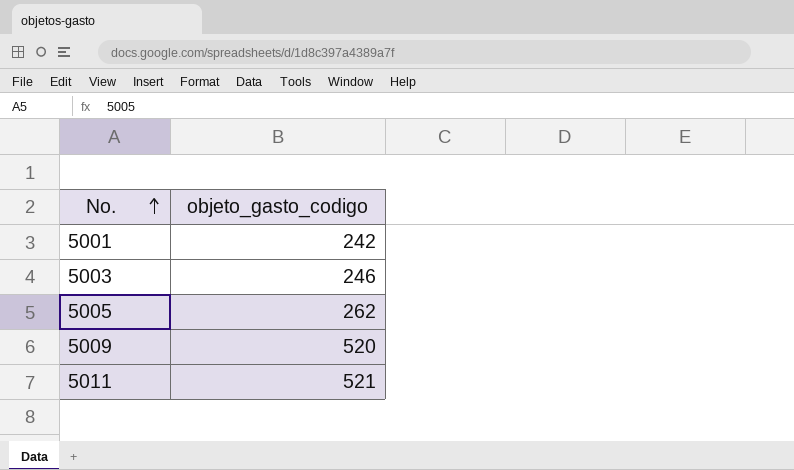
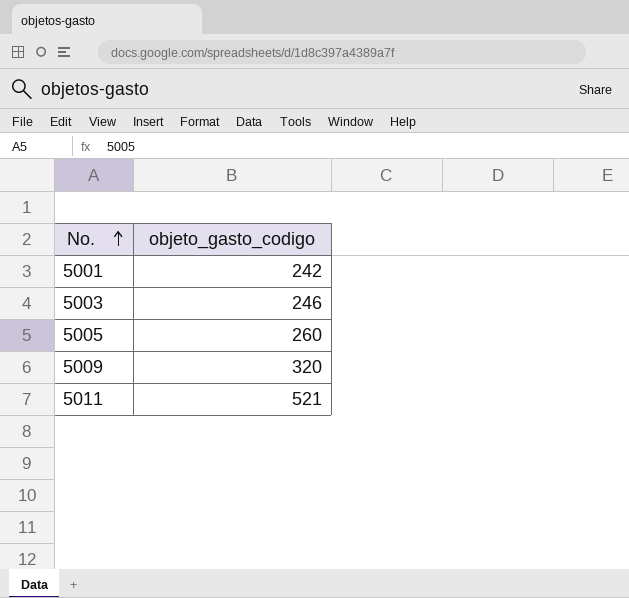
5005 | objeto_gasto_codigo: 262 -> 260
5009 | objeto_gasto_codigo: 520 -> 320

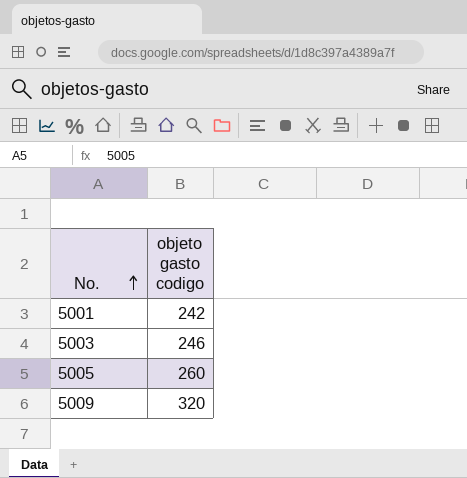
column name: objeto_gasto_codigo -> objeto gasto codigo
row 5011: 521 -> none

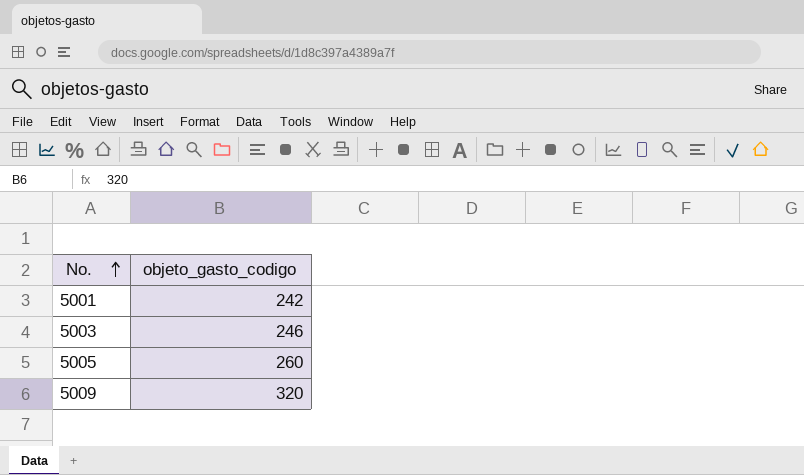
column name: objeto gasto codigo -> objeto_gasto_codigo

